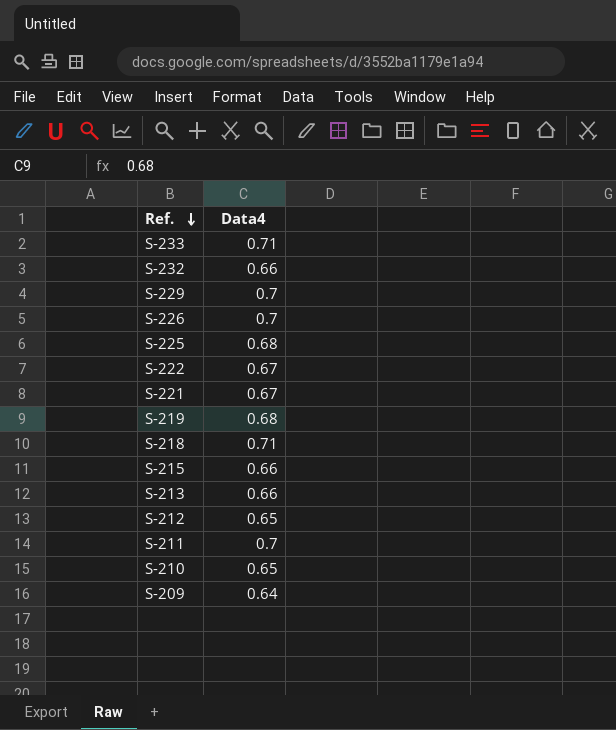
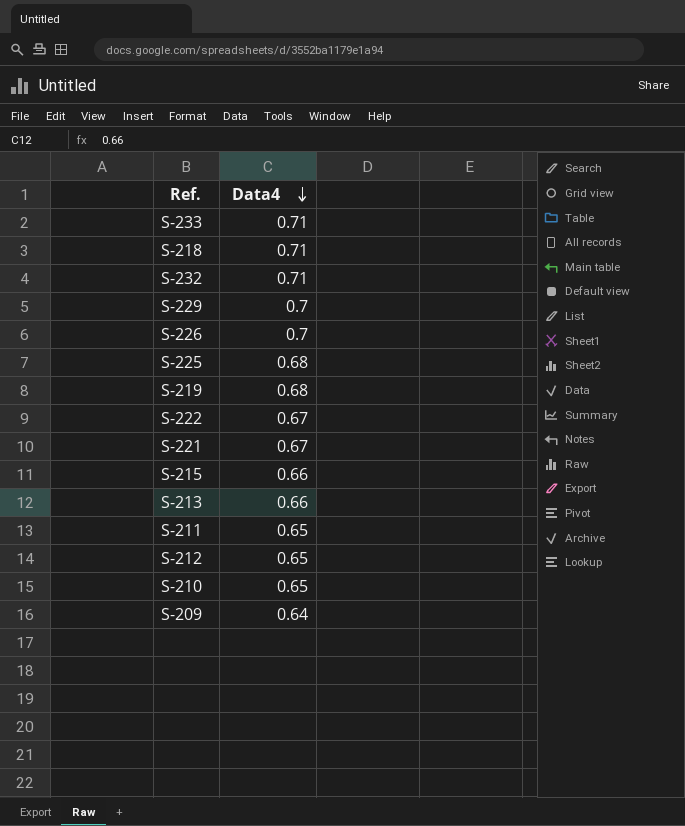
row order: Ref. descending -> Data4 descending
S-232 | Data4: 0.66 -> 0.71
S-211 | Data4: 0.7 -> 0.65

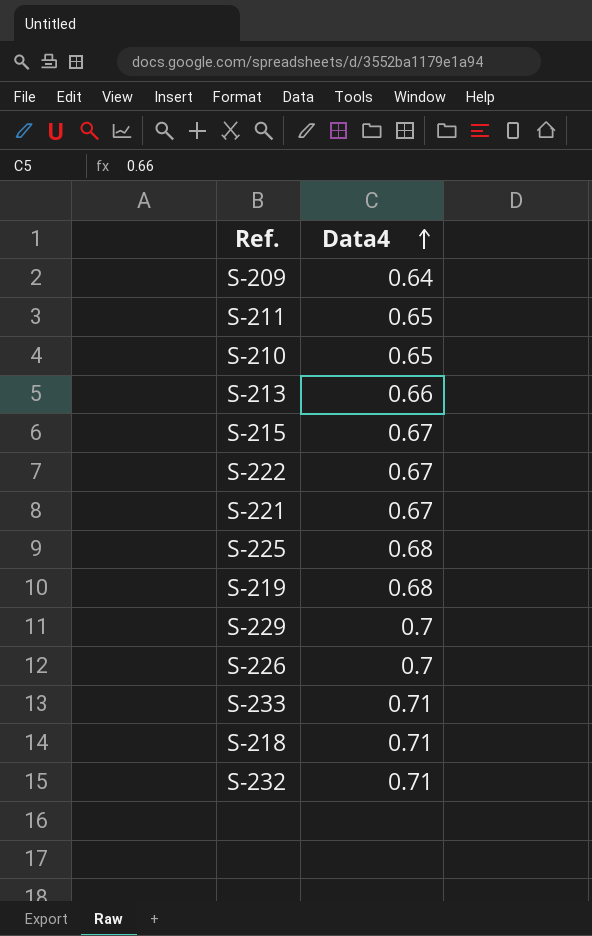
row order: Data4 descending -> Data4 ascending
row S-212: 0.65 -> none
S-215 | Data4: 0.66 -> 0.67

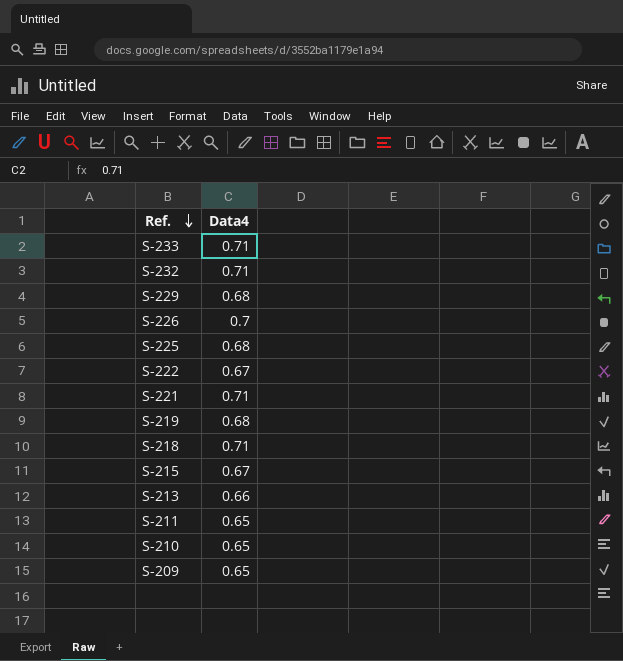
row order: Data4 ascending -> Ref. descending
S-229 | Data4: 0.7 -> 0.68
S-221 | Data4: 0.67 -> 0.71
S-209 | Data4: 0.64 -> 0.65

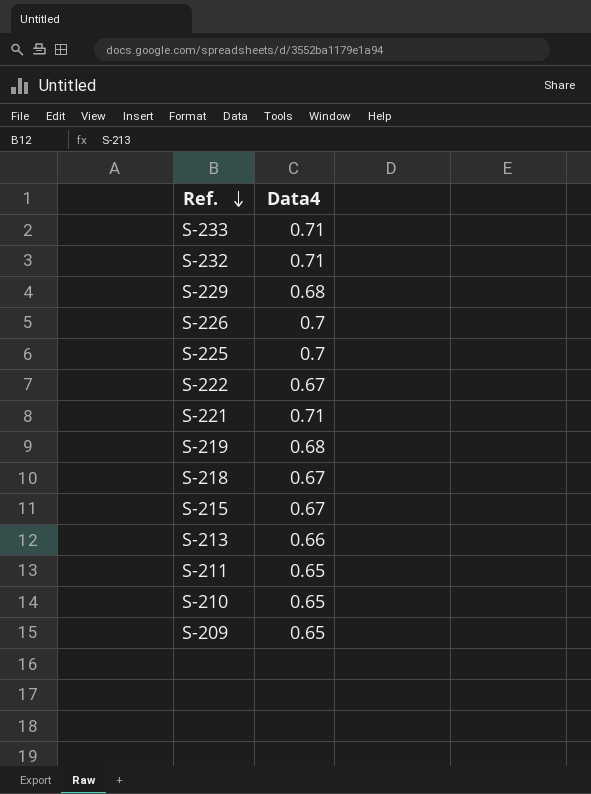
S-225 | Data4: 0.68 -> 0.7
S-218 | Data4: 0.71 -> 0.67

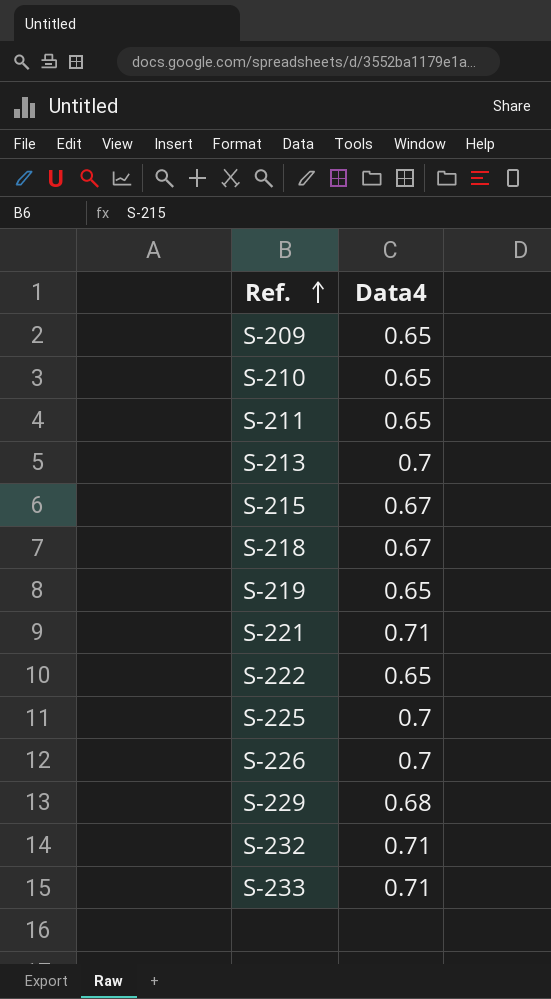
row order: Ref. descending -> Ref. ascending
S-213 | Data4: 0.66 -> 0.7
S-219 | Data4: 0.68 -> 0.65
S-222 | Data4: 0.67 -> 0.65

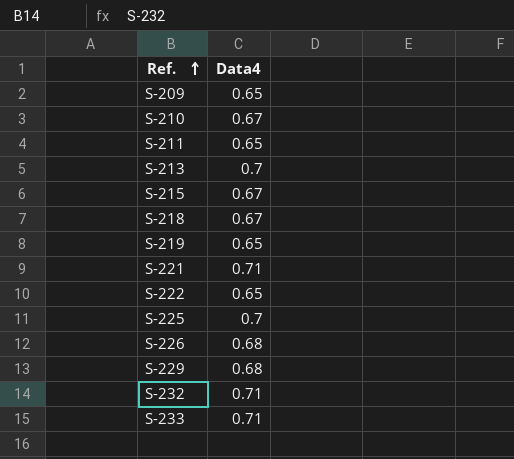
S-210 | Data4: 0.65 -> 0.67
S-226 | Data4: 0.7 -> 0.68

